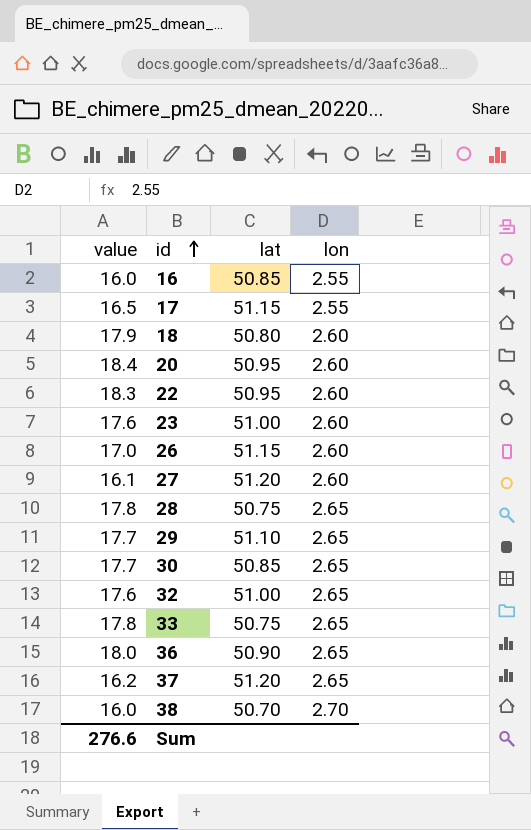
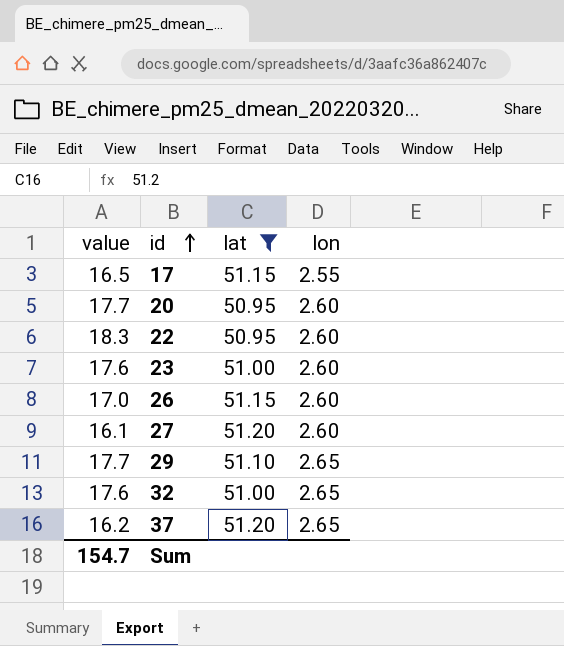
filter: none -> lat >= 50.95
20 | value: 18.4 -> 17.7
Sum | value: 276.6 -> 154.7

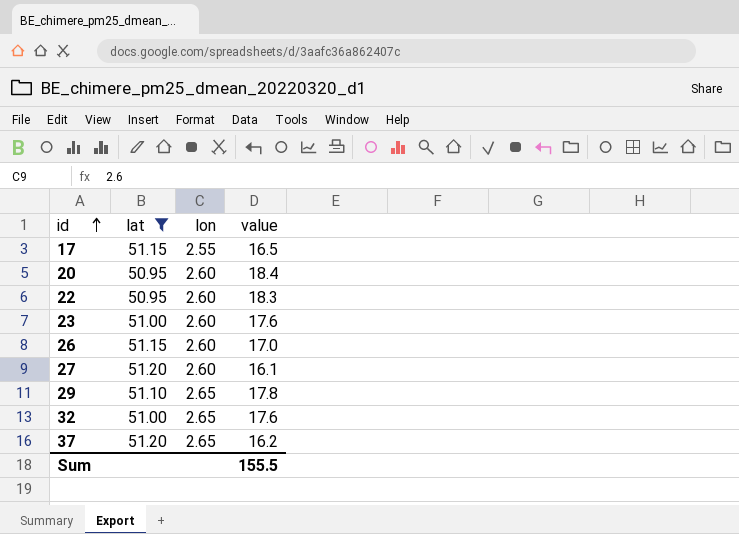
column value | position: 1 -> 4
20 | value: 17.7 -> 18.4
29 | value: 17.7 -> 17.8
Sum | value: 154.7 -> 155.5

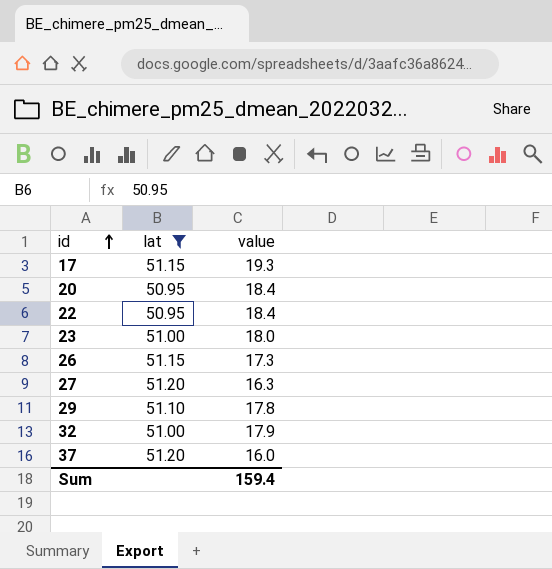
column lon | position: 3 -> none
17 | value: 16.5 -> 19.3
22 | value: 18.3 -> 18.4
23 | value: 17.6 -> 18.0
26 | value: 17.0 -> 17.3
27 | value: 16.1 -> 16.3
32 | value: 17.6 -> 17.9
37 | value: 16.2 -> 16.0
Sum | value: 155.5 -> 159.4

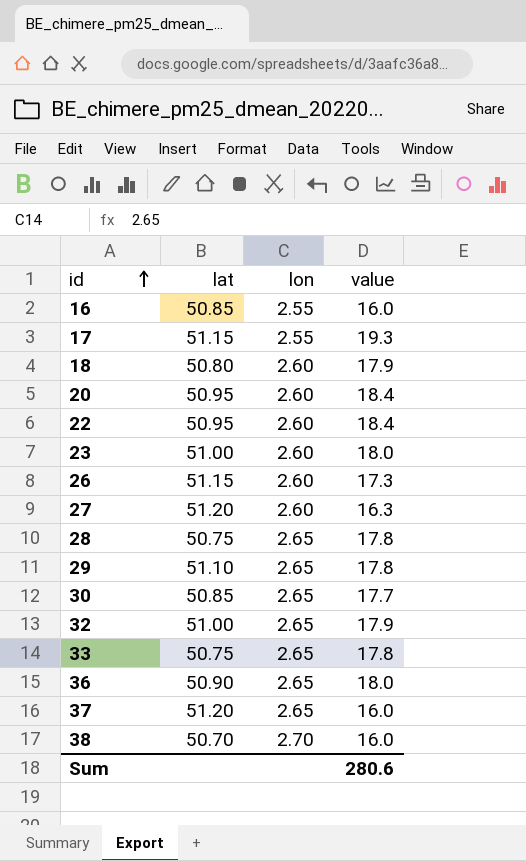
filter: lat >= 50.95 -> none
column lon | position: none -> 3
Sum | value: 159.4 -> 280.6

